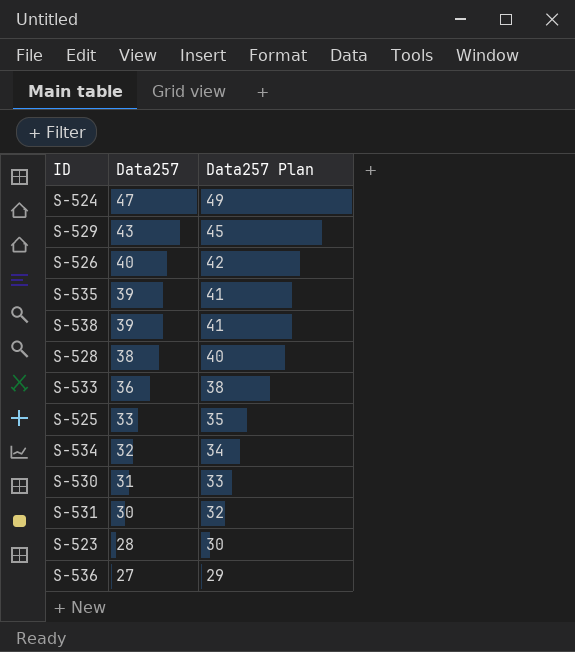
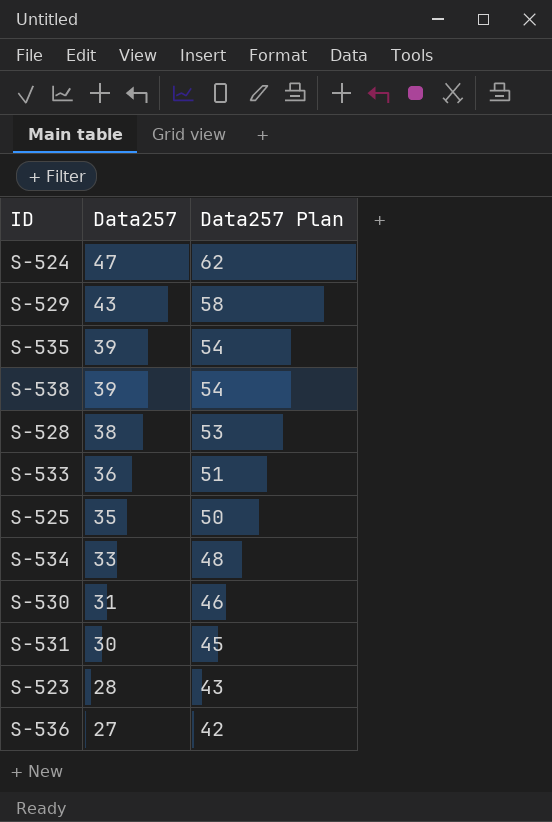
column Data257 Plan | formula: [Data257] + 2 -> [Data257] + 15
row S-526: 40 | 42 -> none
S-525 | Data257: 33 -> 35
S-534 | Data257: 32 -> 33

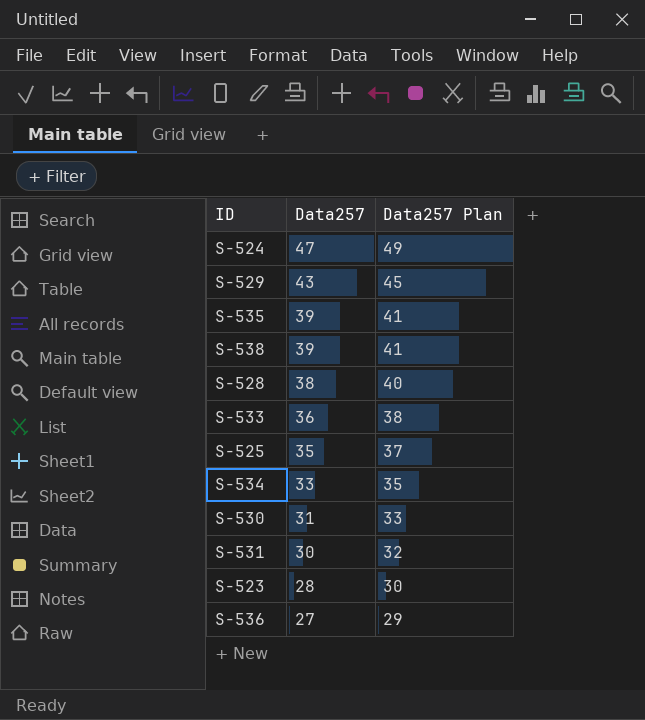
column Data257 Plan | formula: [Data257] + 15 -> [Data257] + 2

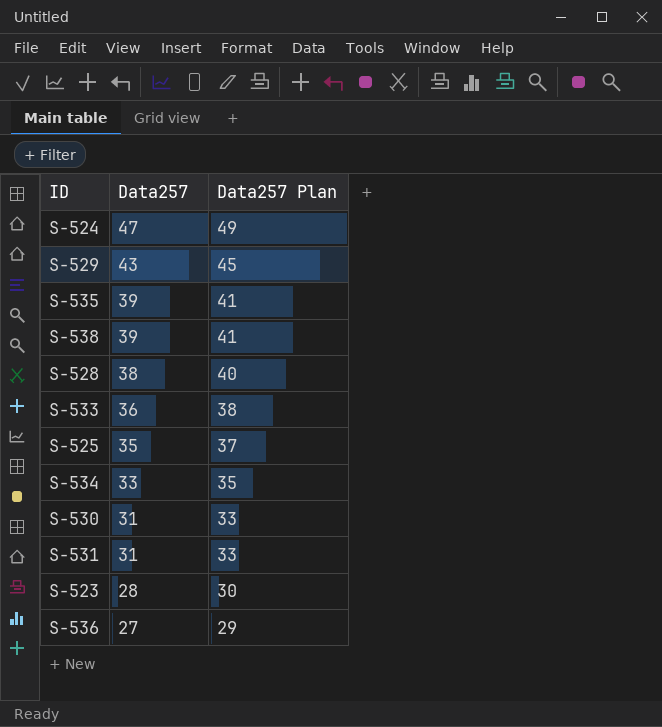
S-531 | Data257: 30 -> 31
S-531 | Data257 Plan: 32 -> 33

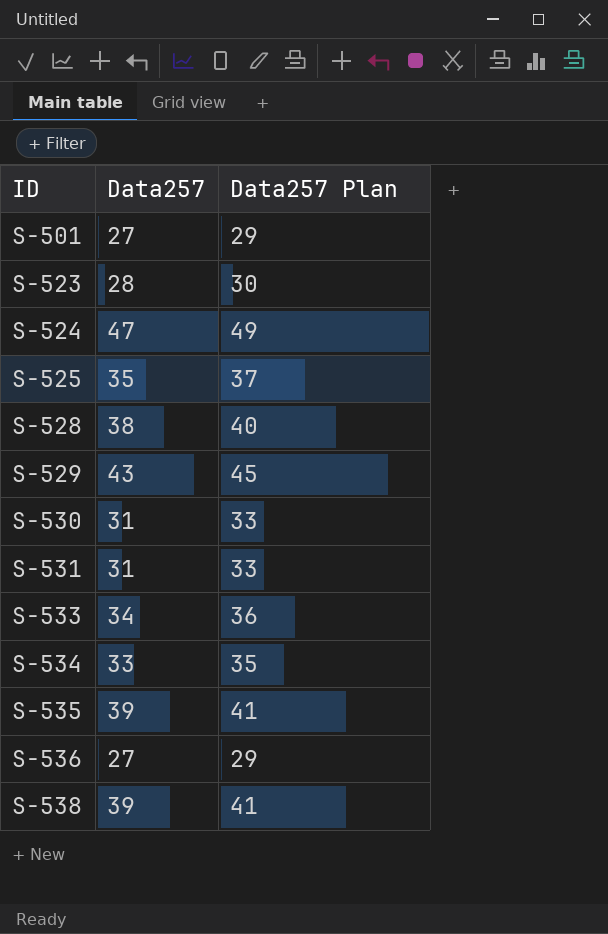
row order: Data257 descending -> ID ascending
row S-501: none -> 27 | 29
S-533 | Data257: 36 -> 34
S-533 | Data257 Plan: 38 -> 36

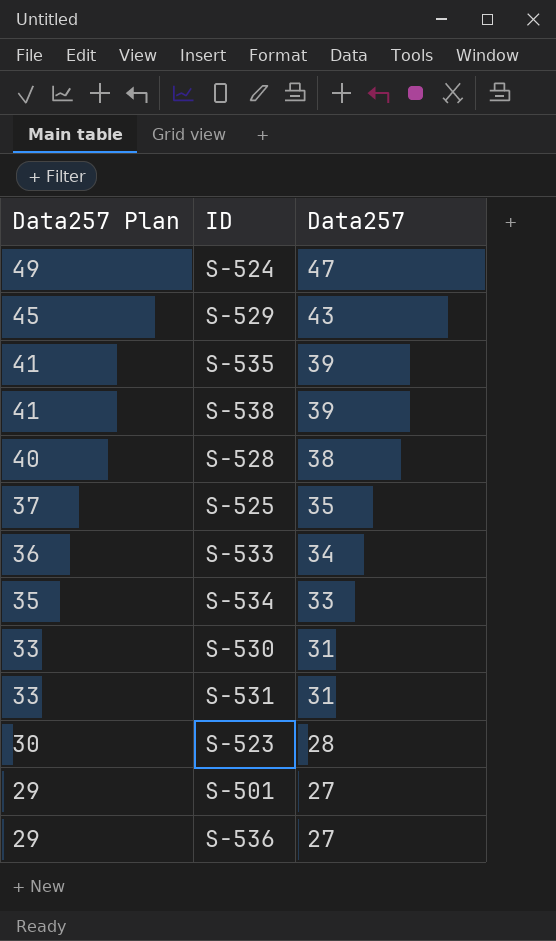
row order: ID ascending -> Data257 Plan descending
column Data257 Plan | position: 3 -> 1

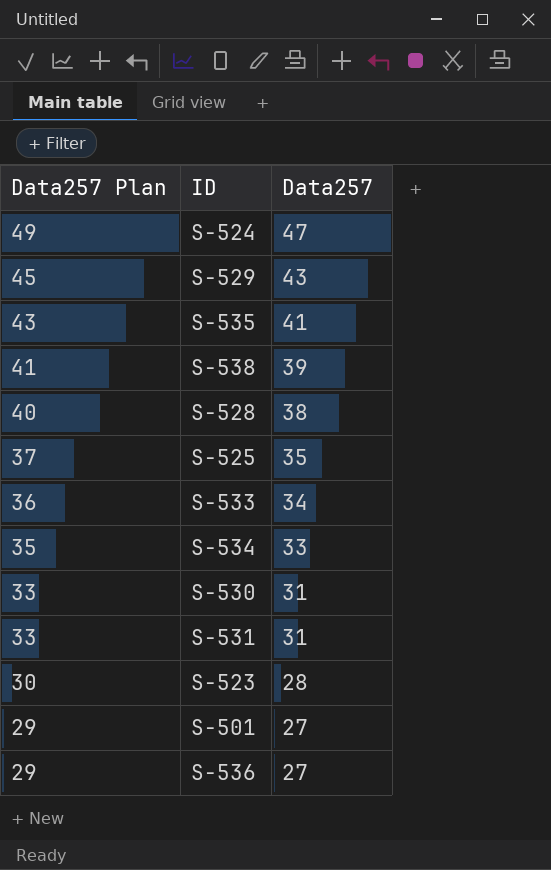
S-535 | Data257 Plan: 41 -> 43
S-535 | Data257: 39 -> 41

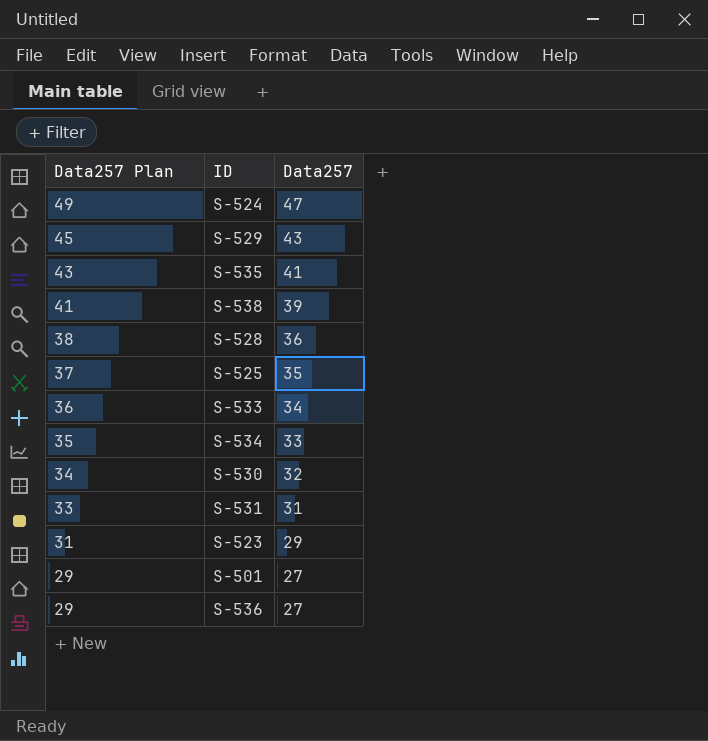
S-528 | Data257 Plan: 40 -> 38
S-528 | Data257: 38 -> 36
S-530 | Data257 Plan: 33 -> 34
S-530 | Data257: 31 -> 32
S-523 | Data257 Plan: 30 -> 31
S-523 | Data257: 28 -> 29

